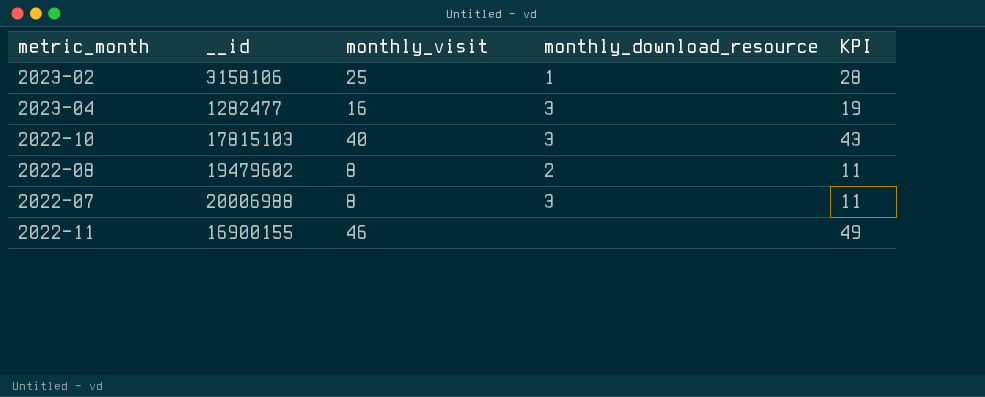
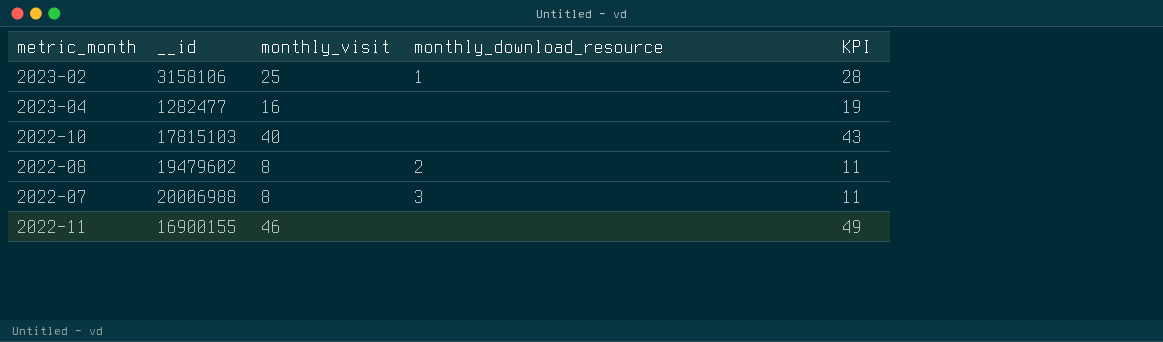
2023-04 | monthly_download_resource: 3 -> none
2022-10 | monthly_download_resource: 3 -> none

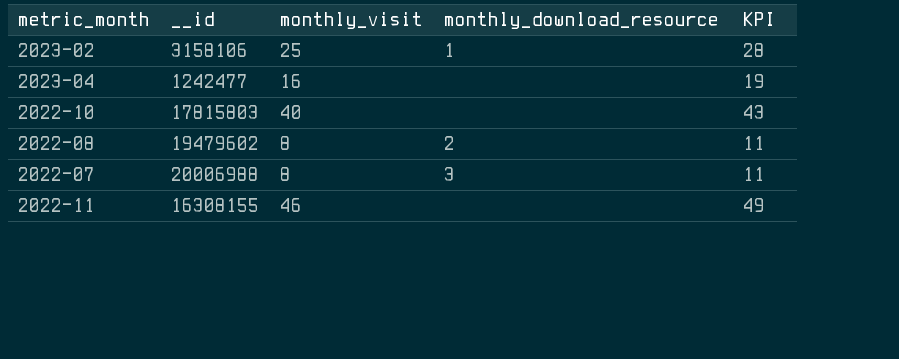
2023-04 | __id: 1282477 -> 1242477
2022-10 | __id: 17815103 -> 17815803
2022-11 | __id: 16900155 -> 16308155

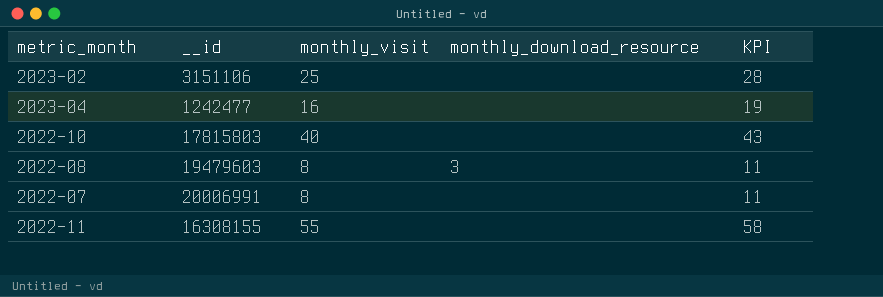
2023-02 | __id: 3158106 -> 3151106
2023-02 | monthly_download_resource: 1 -> none
2022-08 | __id: 19479602 -> 19479603
2022-08 | monthly_download_resource: 2 -> 3
2022-07 | __id: 20006988 -> 20006991
2022-07 | monthly_download_resource: 3 -> none
2022-11 | monthly_visit: 46 -> 55
2022-11 | KPI: 49 -> 58

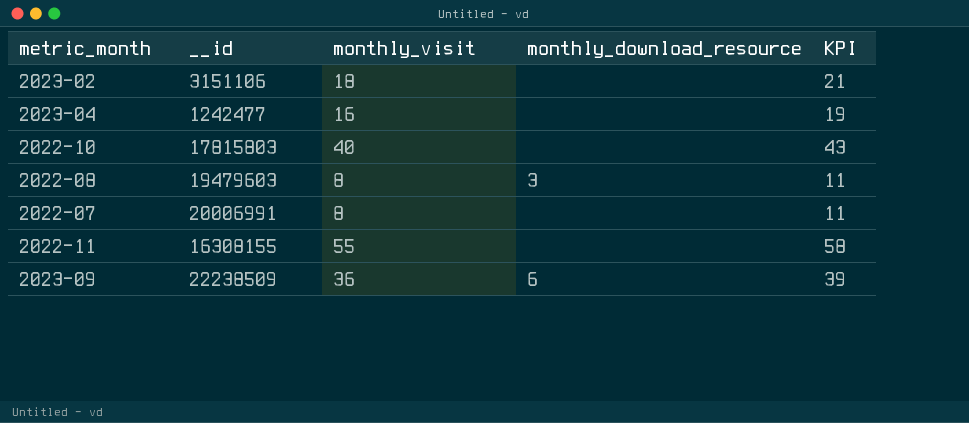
2023-02 | monthly_visit: 25 -> 18
2023-02 | KPI: 28 -> 21
row 2023-09: none -> 22238509 | 36 | 6 | 39

